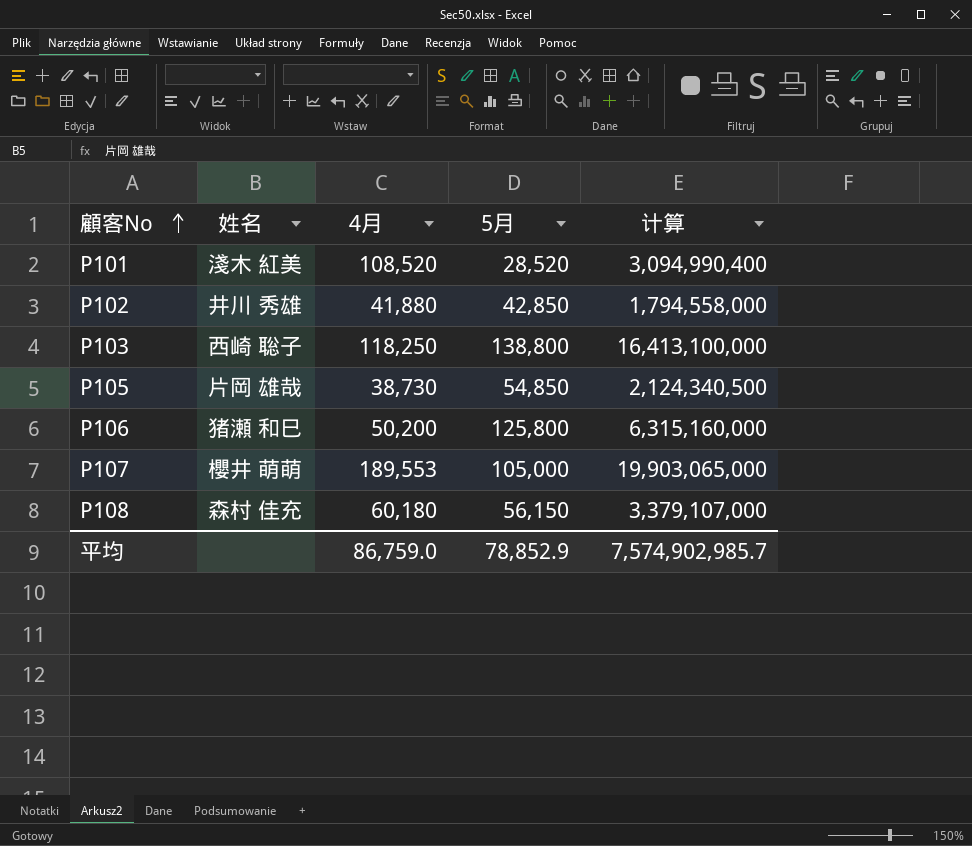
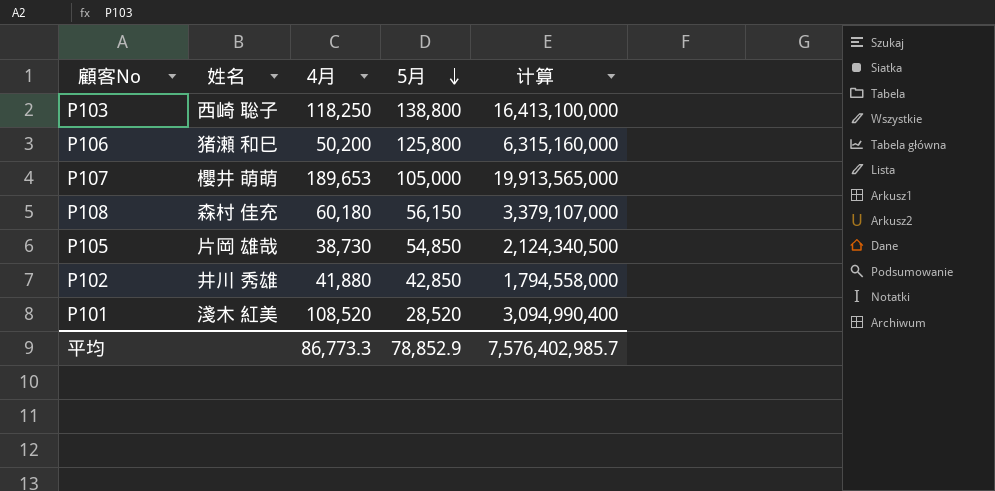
row order: 顧客No ascending -> 5月 descending
P107 | 4月: 189,553 -> 189,653
P107 | 计算: 19,903,065,000 -> 19,913,565,000
平均 | 4月: 86,759.0 -> 86,773.3
平均 | 计算: 7,574,902,985.7 -> 7,576,402,985.7

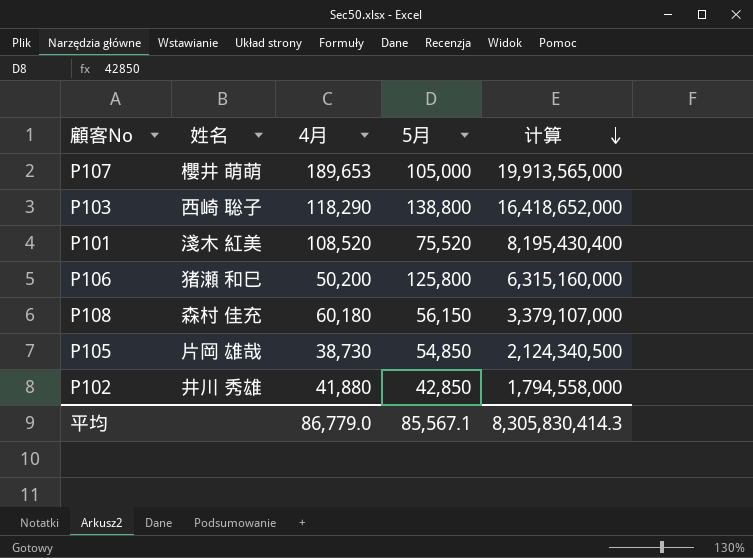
row order: 5月 descending -> 计算 descending
P103 | 4月: 118,250 -> 118,290
P103 | 计算: 16,413,100,000 -> 16,418,652,000
P101 | 5月: 28,520 -> 75,520
P101 | 计算: 3,094,990,400 -> 8,195,430,400
平均 | 4月: 86,773.3 -> 86,779.0
平均 | 5月: 78,852.9 -> 85,567.1
平均 | 计算: 7,576,402,985.7 -> 8,305,830,414.3

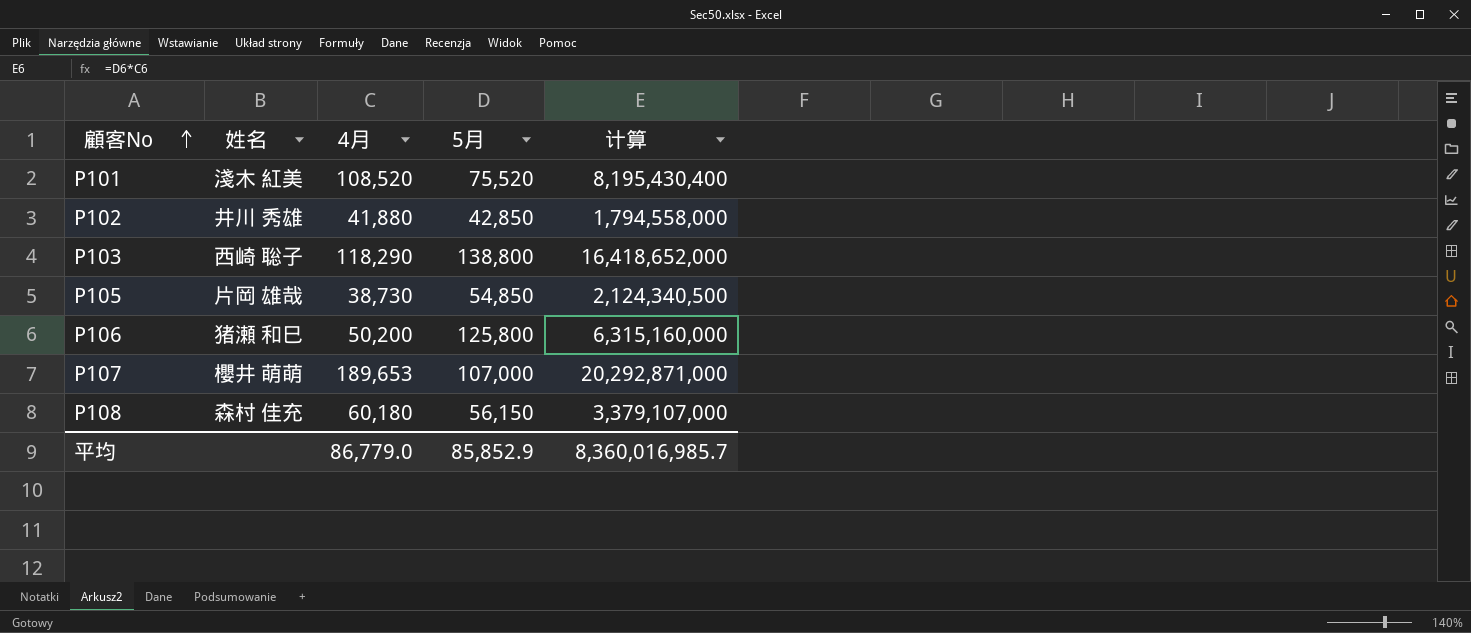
row order: 计算 descending -> 顧客No ascending
P107 | 5月: 105,000 -> 107,000
P107 | 计算: 19,913,565,000 -> 20,292,871,000
平均 | 5月: 85,567.1 -> 85,852.9
平均 | 计算: 8,305,830,414.3 -> 8,360,016,985.7

